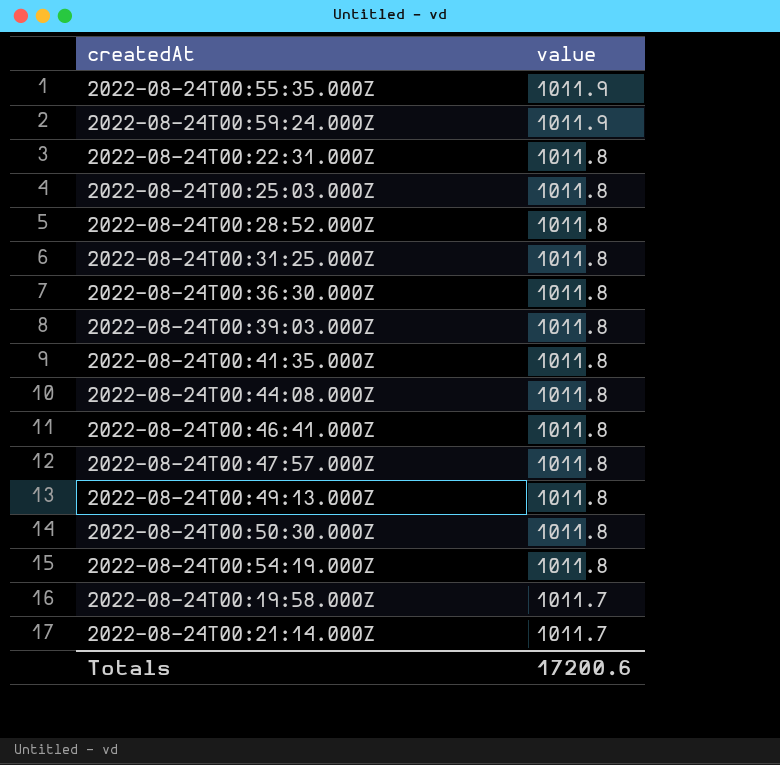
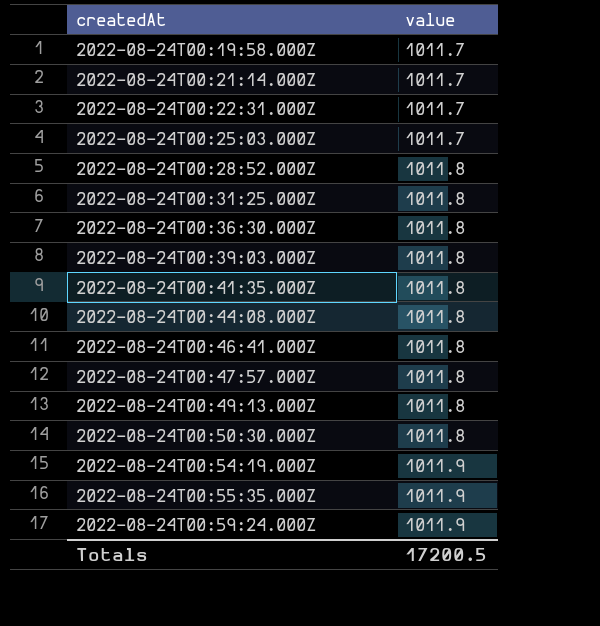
row order: value descending -> createdAt ascending
2022-08-24T00:22:31.000Z | value: 1011.8 -> 1011.7
2022-08-24T00:25:03.000Z | value: 1011.8 -> 1011.7
2022-08-24T00:54:19.000Z | value: 1011.8 -> 1011.9
Totals | value: 17200.6 -> 17200.5

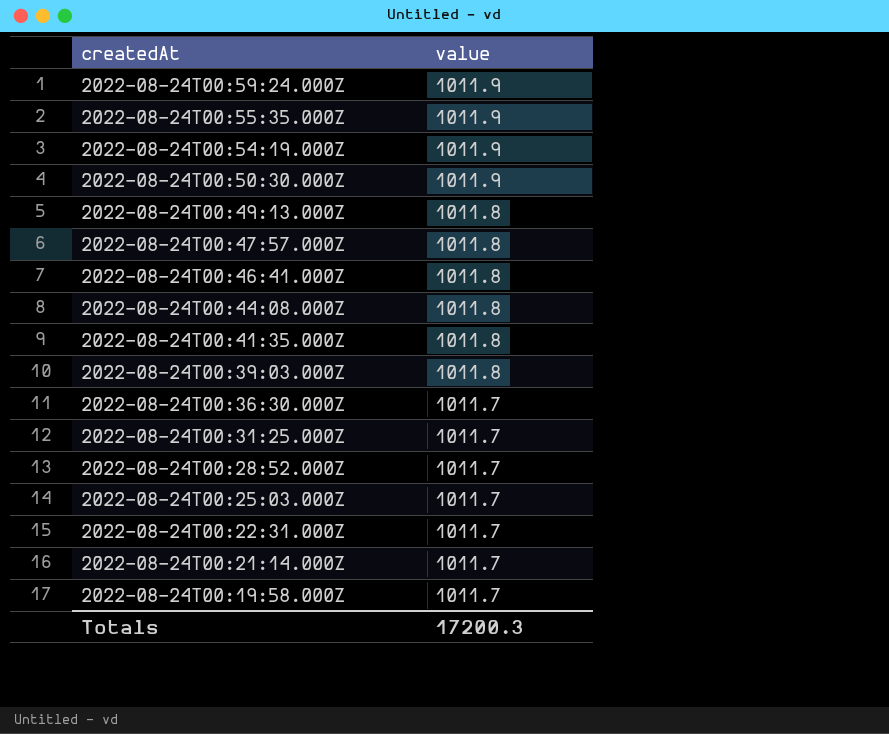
row order: createdAt ascending -> createdAt descending
2022-08-24T00:50:30.000Z | value: 1011.8 -> 1011.9
2022-08-24T00:36:30.000Z | value: 1011.8 -> 1011.7
2022-08-24T00:31:25.000Z | value: 1011.8 -> 1011.7
2022-08-24T00:28:52.000Z | value: 1011.8 -> 1011.7
Totals | value: 17200.5 -> 17200.3

